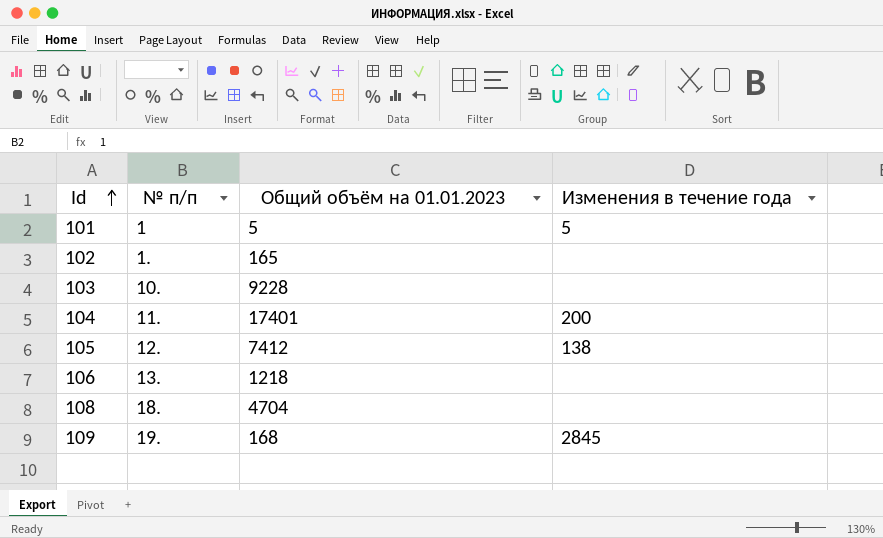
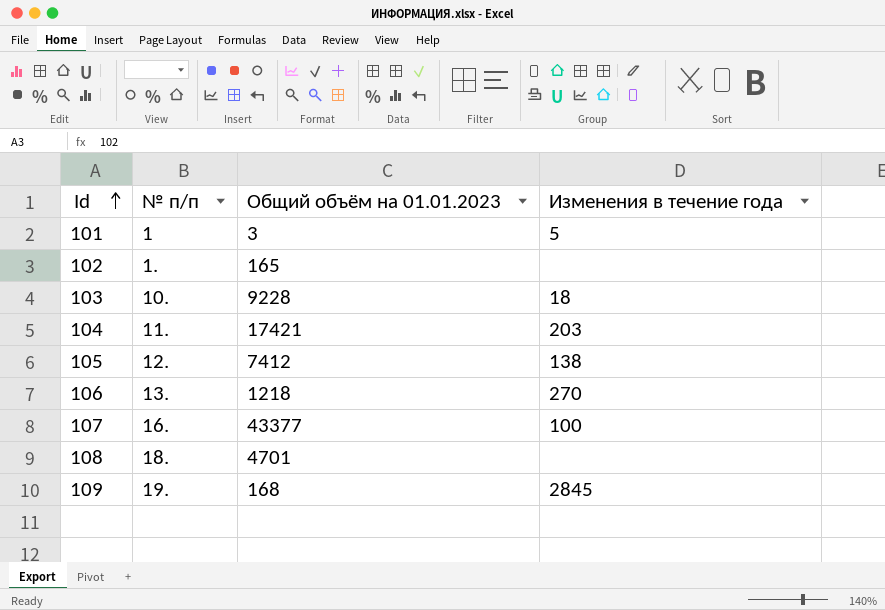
101 | Общий объём на 01.01.2023: 5 -> 3
103 | Изменения в течение года: none -> 18
104 | Общий объём на 01.01.2023: 17401 -> 17421
104 | Изменения в течение года: 200 -> 203
106 | Изменения в течение года: none -> 270
row 107: none -> 16. | 43377 | 100
108 | Общий объём на 01.01.2023: 4704 -> 4701

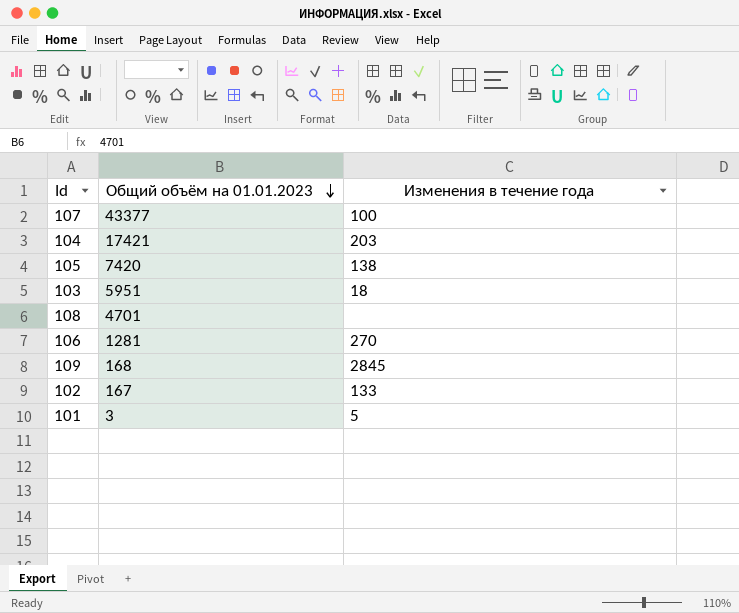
row order: Id ascending -> Общий объём на 01.01.2023 descending
column № п/п | position: 2 -> none
105 | Общий объём на 01.01.2023: 7412 -> 7420
103 | Общий объём на 01.01.2023: 9228 -> 5951
106 | Общий объём на 01.01.2023: 1218 -> 1281
102 | Общий объём на 01.01.2023: 165 -> 167
102 | Изменения в течение года: none -> 133

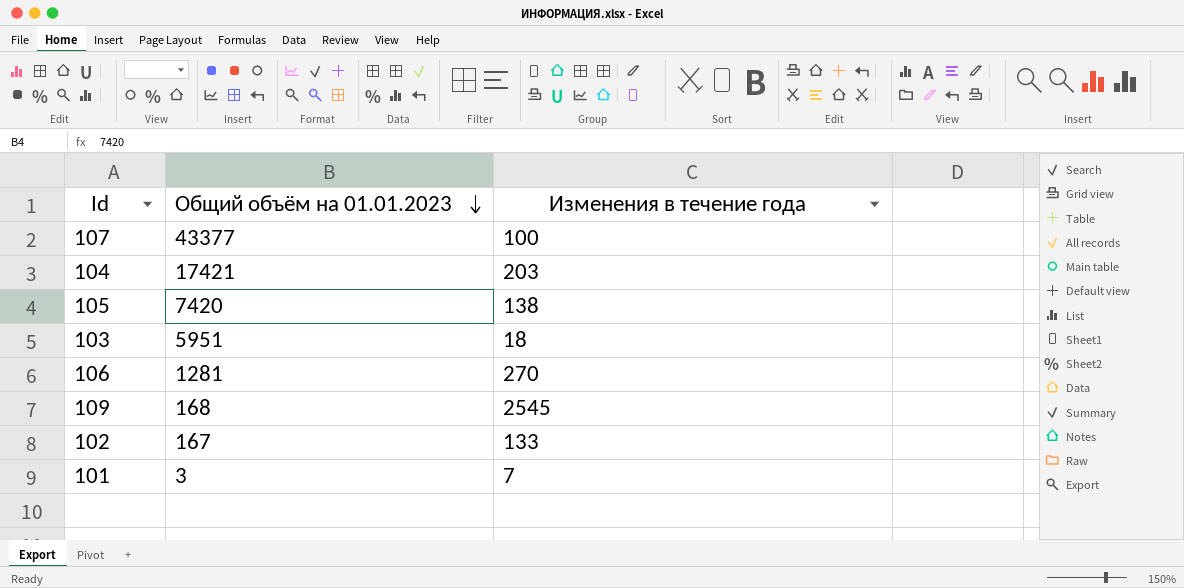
row 108: 4701 | none -> none
109 | Изменения в течение года: 2845 -> 2545
101 | Изменения в течение года: 5 -> 7

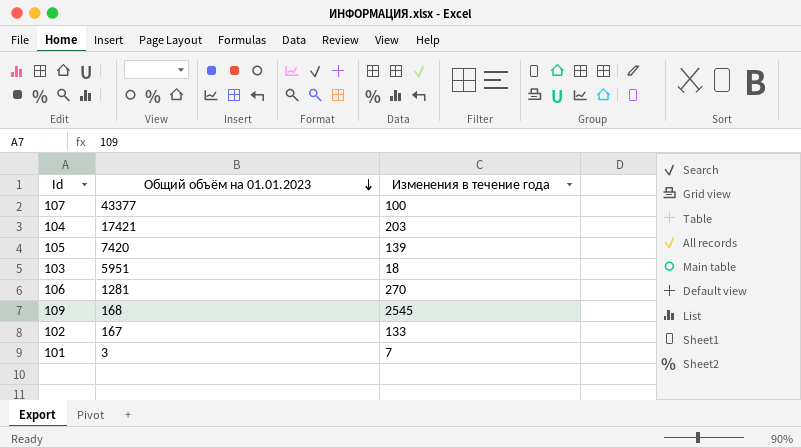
105 | Изменения в течение года: 138 -> 139

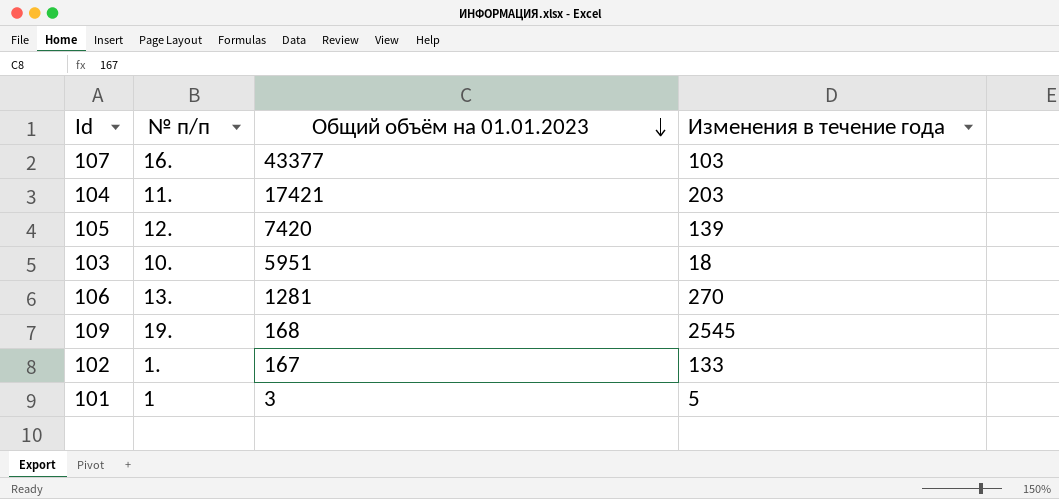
column № п/п | position: none -> 2
107 | Изменения в течение года: 100 -> 103
101 | Изменения в течение года: 7 -> 5

